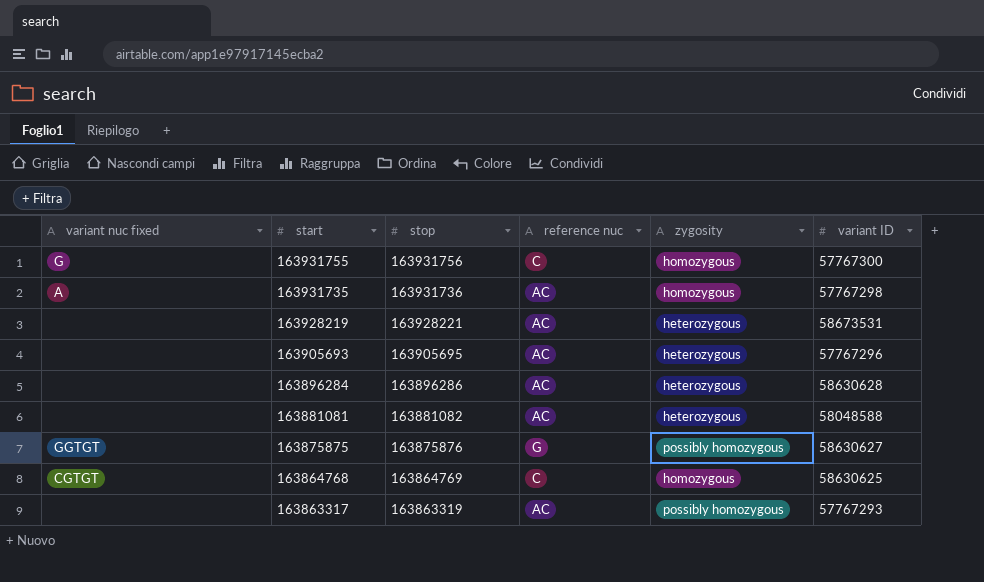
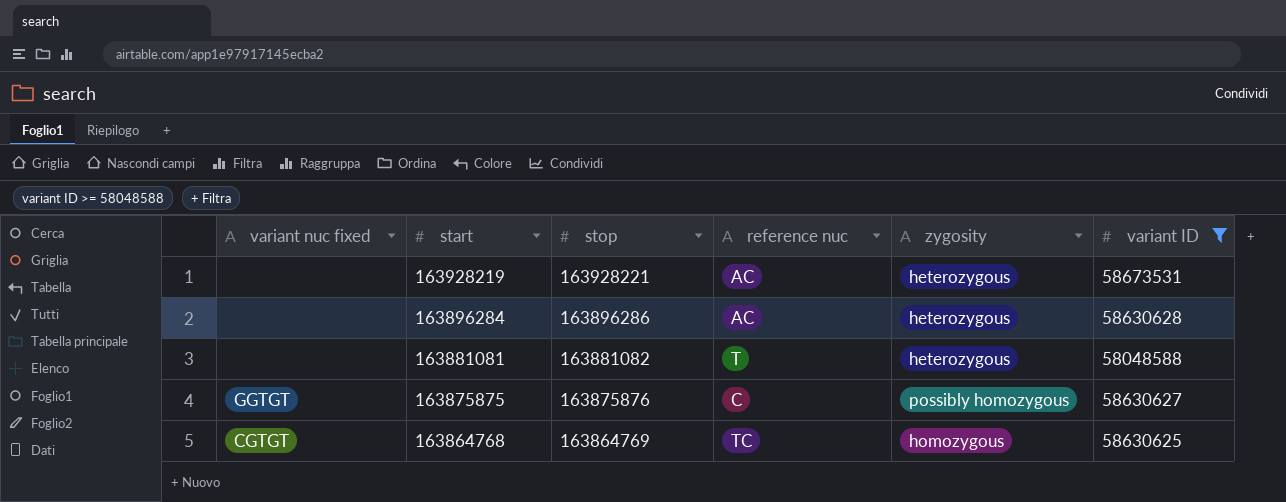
filter: none -> variant ID >= 58048588
163881081 | reference nuc: AC -> T
163875875 | reference nuc: G -> C
163864768 | reference nuc: C -> TC

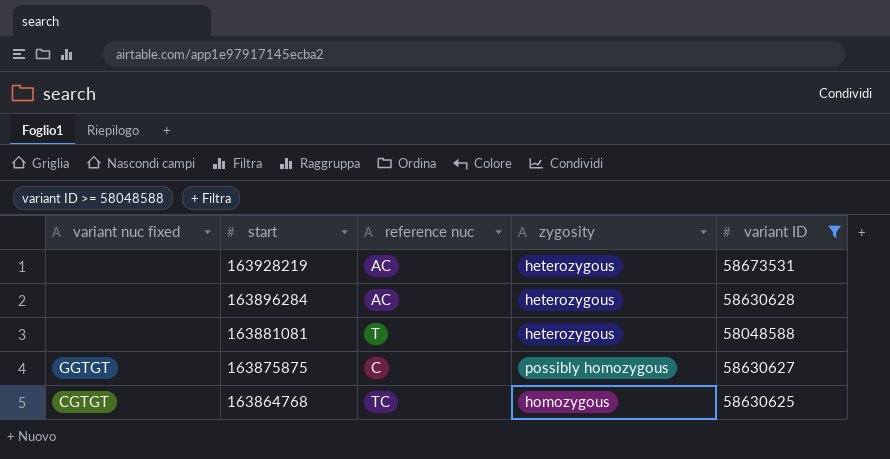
column stop | position: 3 -> none

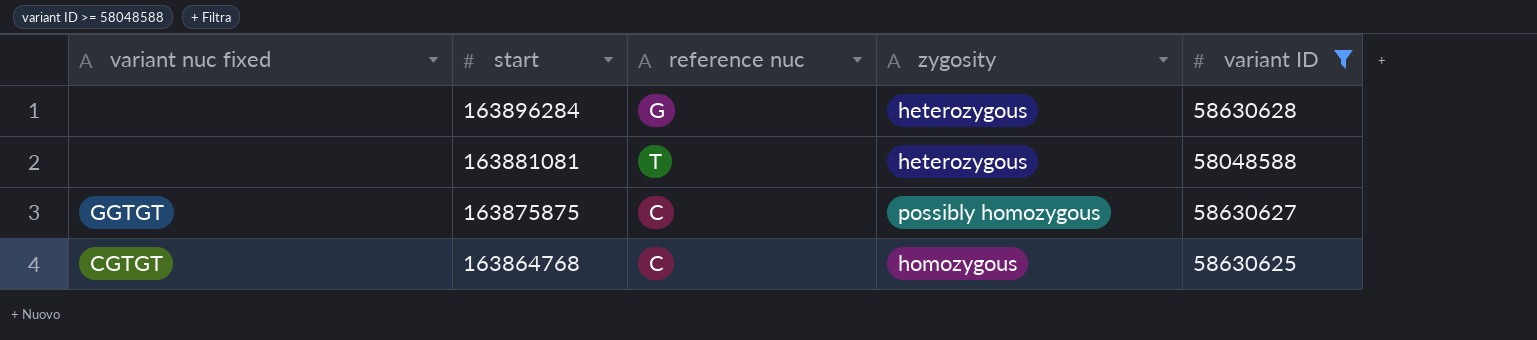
row 163928219: none | AC | heterozygous | 58673531 -> none
163896284 | reference nuc: AC -> G
163864768 | reference nuc: TC -> C

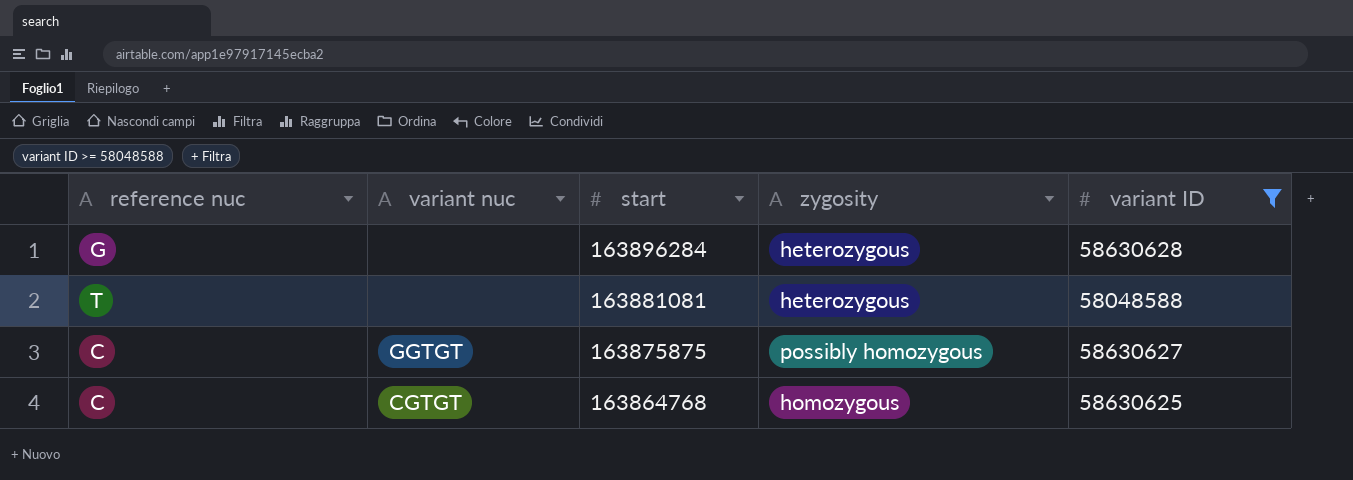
column reference nuc | position: 3 -> 1
column name: variant nuc fixed -> variant nuc

